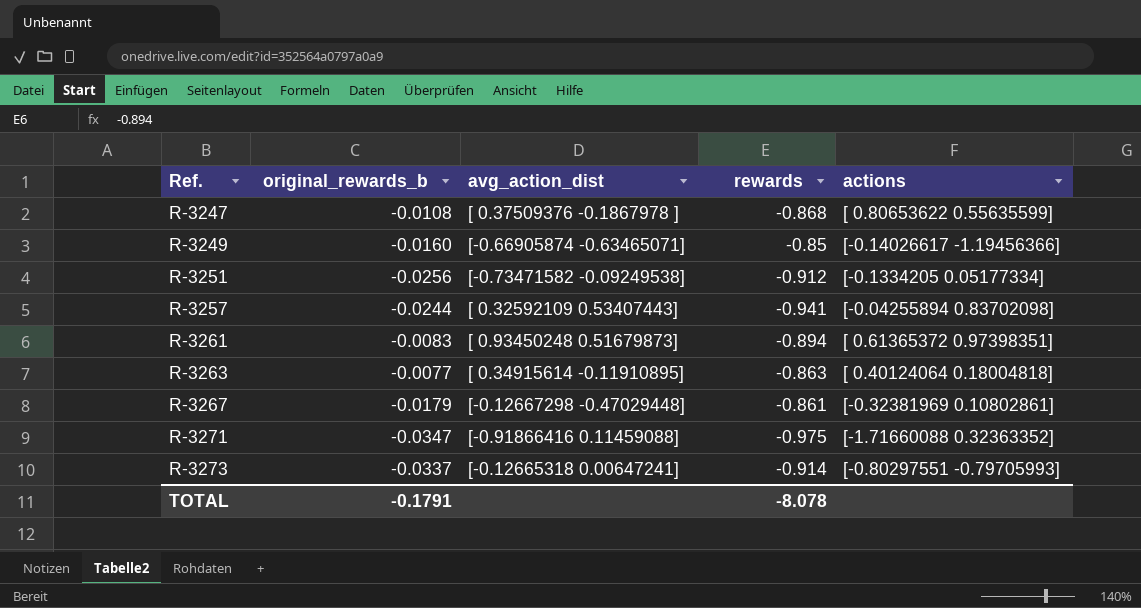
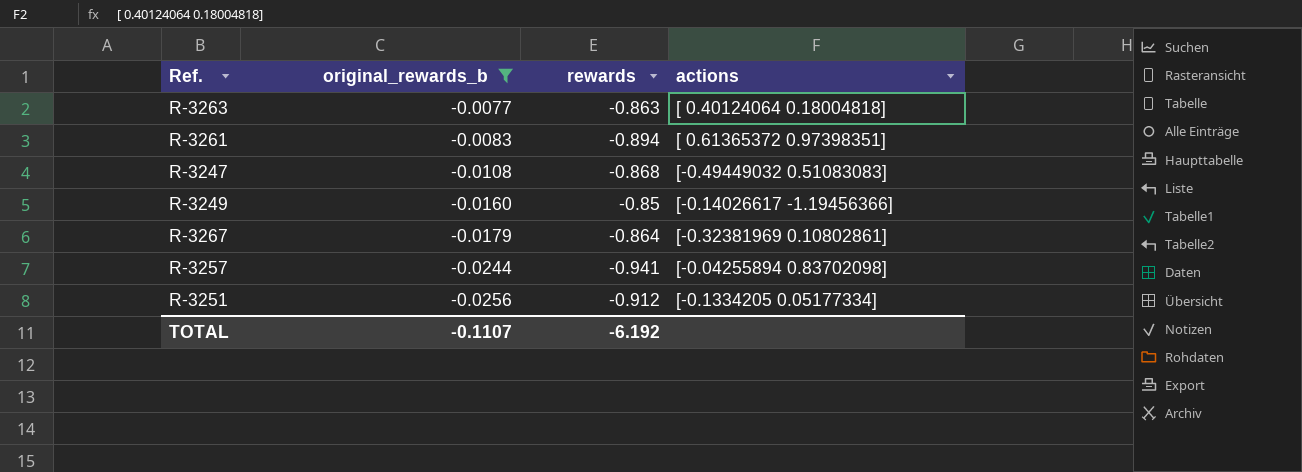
filter: none -> original_rewards_b >= -0.0256
row order: Ref. ascending -> original_rewards_b descending
column avg_action_dist | position: 3 -> none
R-3247 | actions: [ 0.80653622 0.55635599] -> [-0.49449032 0.51083083]
R-3267 | rewards: -0.861 -> -0.864
TOTAL | original_rewards_b: -0.1791 -> -0.1107
TOTAL | rewards: -8.078 -> -6.192

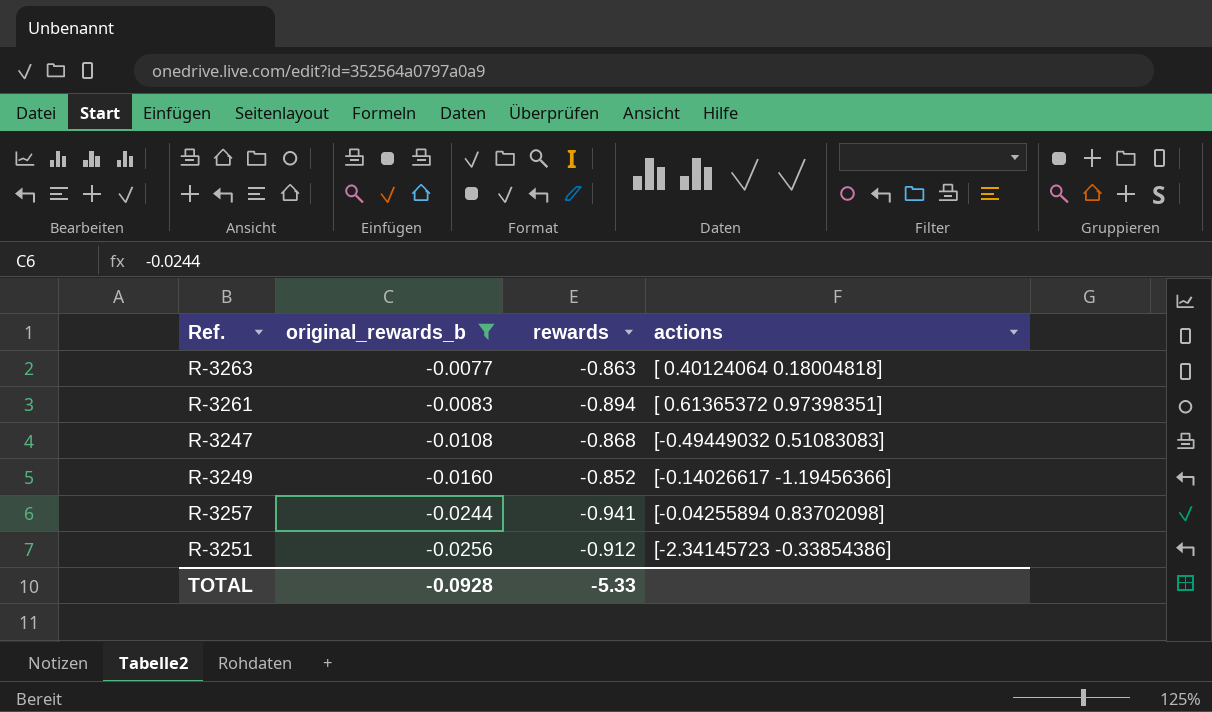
row R-3267: -0.0179 | -0.864 | [-0.32381969 0.10802861] -> none
R-3249 | rewards: -0.85 -> -0.852
R-3251 | actions: [-0.1334205 0.05177334] -> [-2.34145723 -0.33854386]
TOTAL | original_rewards_b: -0.1107 -> -0.0928
TOTAL | rewards: -6.192 -> -5.33

